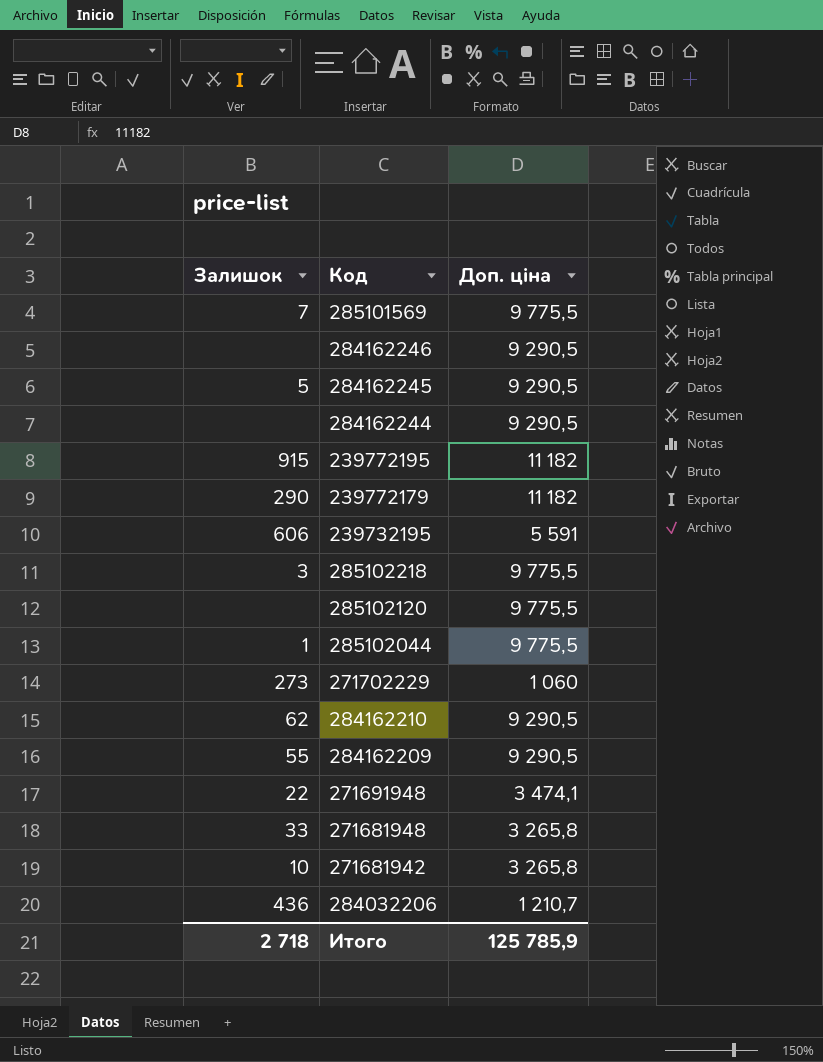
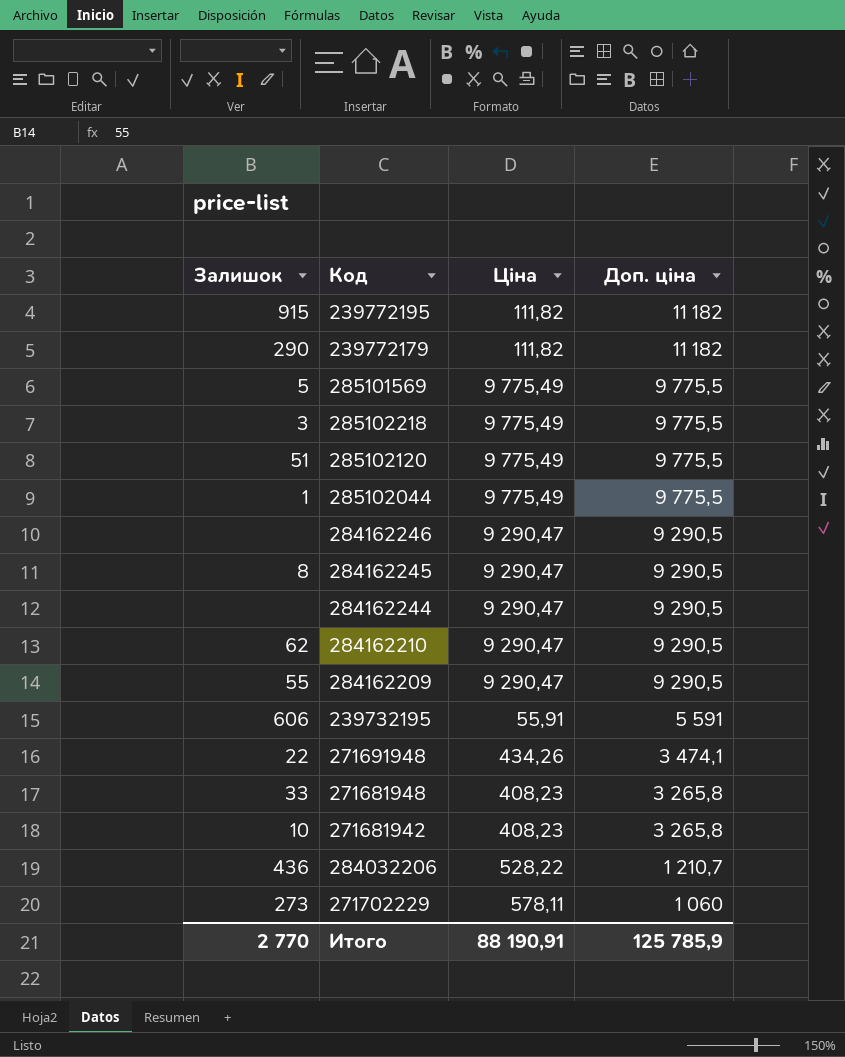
row order: none -> Доп. ціна descending
column Ціна | position: none -> 3
285101569 | Залишок: 7 -> 5
285102120 | Залишок: none -> 51
284162245 | Залишок: 5 -> 8
Итого | Залишок: 2 718 -> 2 770

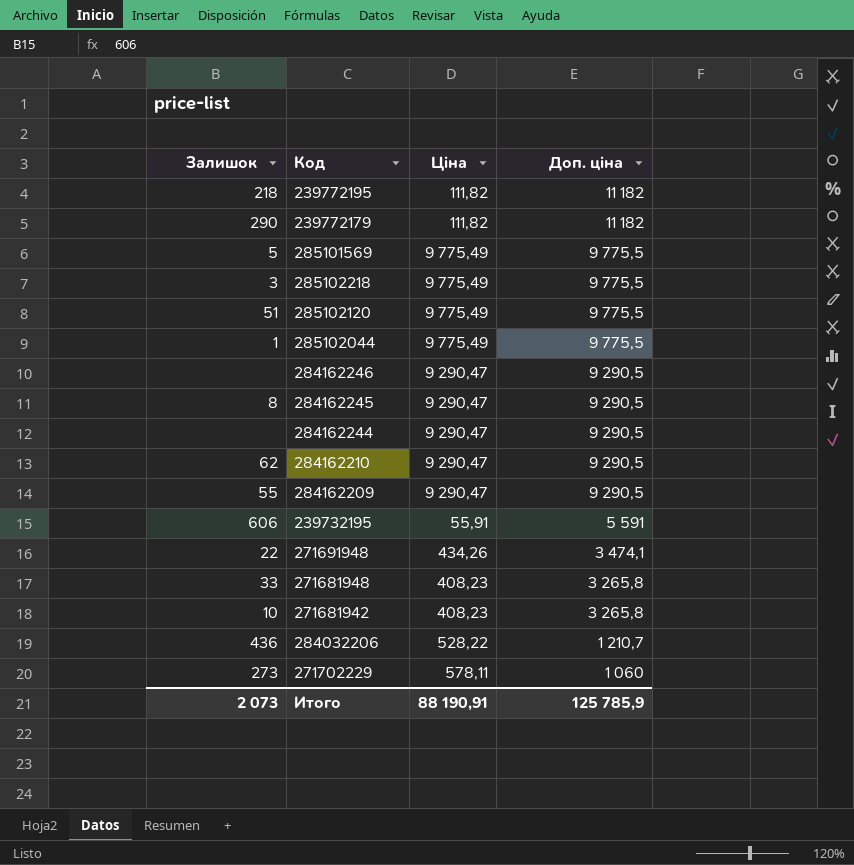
239772195 | Залишок: 915 -> 218
Итого | Залишок: 2 770 -> 2 073

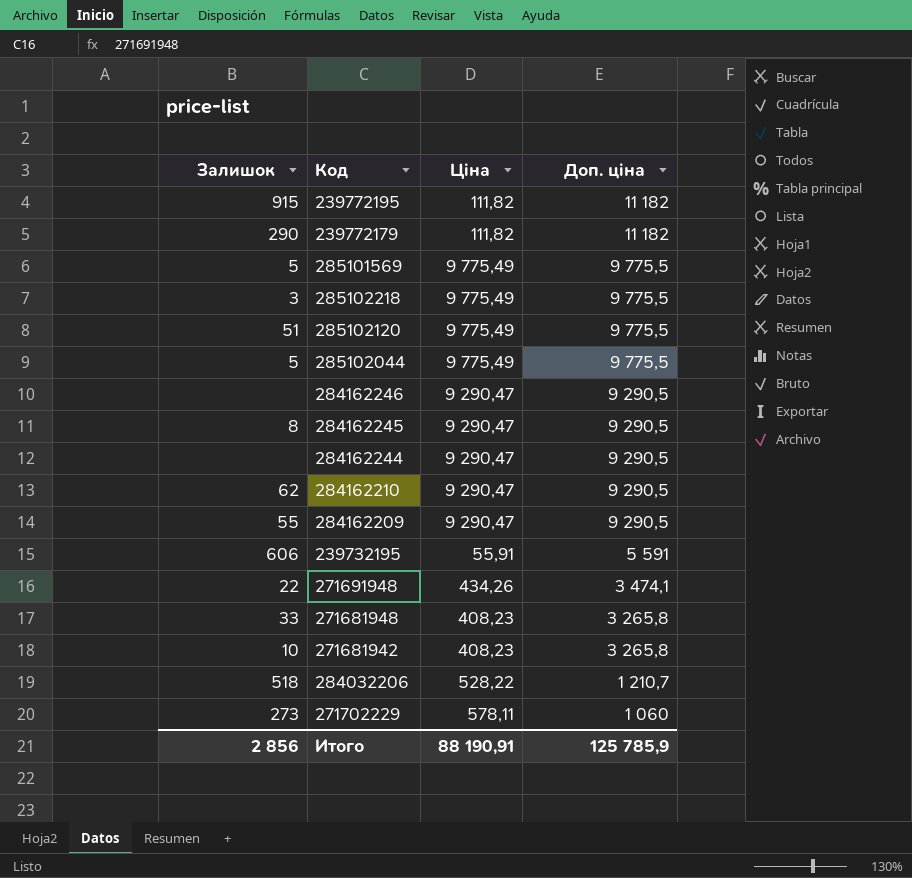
239772195 | Залишок: 218 -> 915
285102044 | Залишок: 1 -> 5
284032206 | Залишок: 436 -> 518
Итого | Залишок: 2 073 -> 2 856

